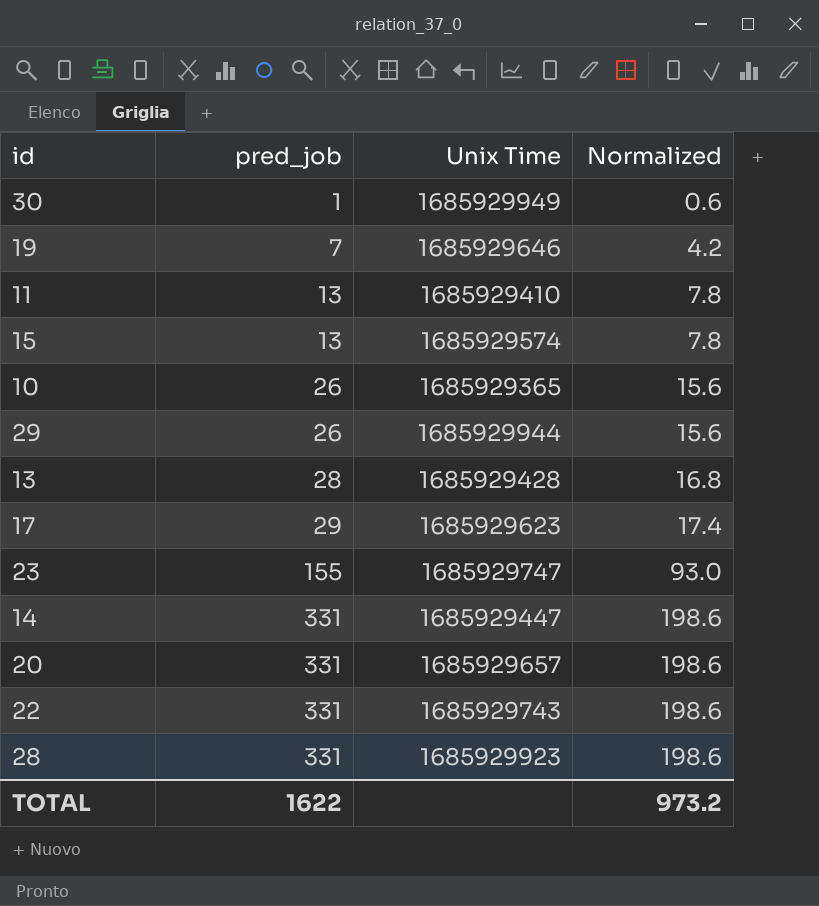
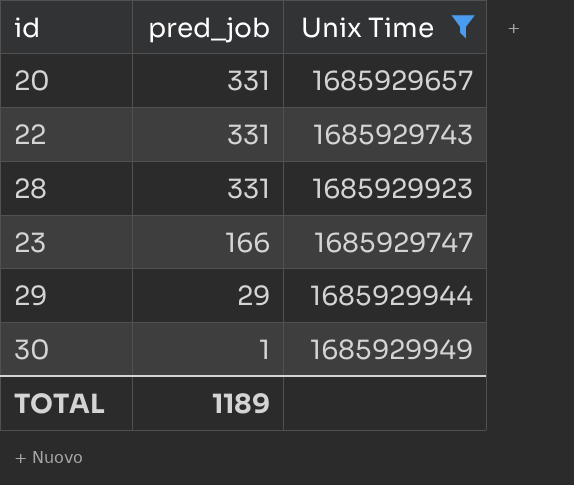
filter: none -> Unix Time >= 1685929657
row order: pred_job ascending -> pred_job descending
column Normalized | formula: [pred_job] * 0.6 -> none
23 | pred_job: 155 -> 166
29 | pred_job: 26 -> 29
TOTAL | pred_job: 1622 -> 1189

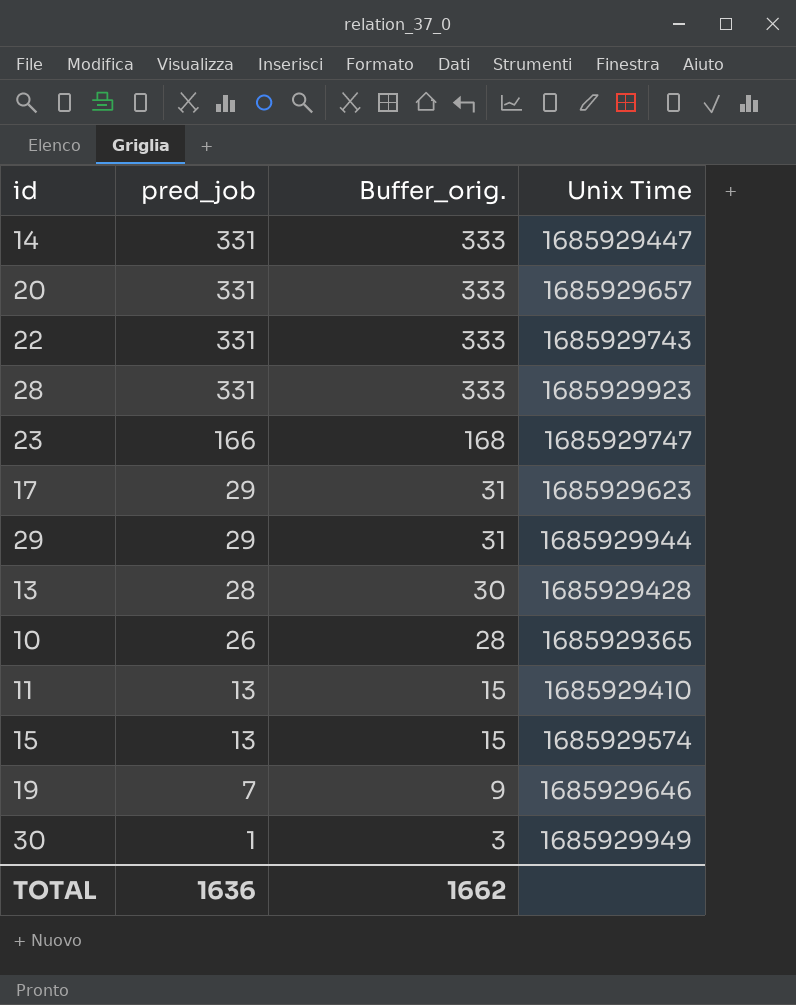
filter: Unix Time >= 1685929657 -> none
column Buffer_orig. | formula: none -> [pred_job] + 2
TOTAL | pred_job: 1189 -> 1636

